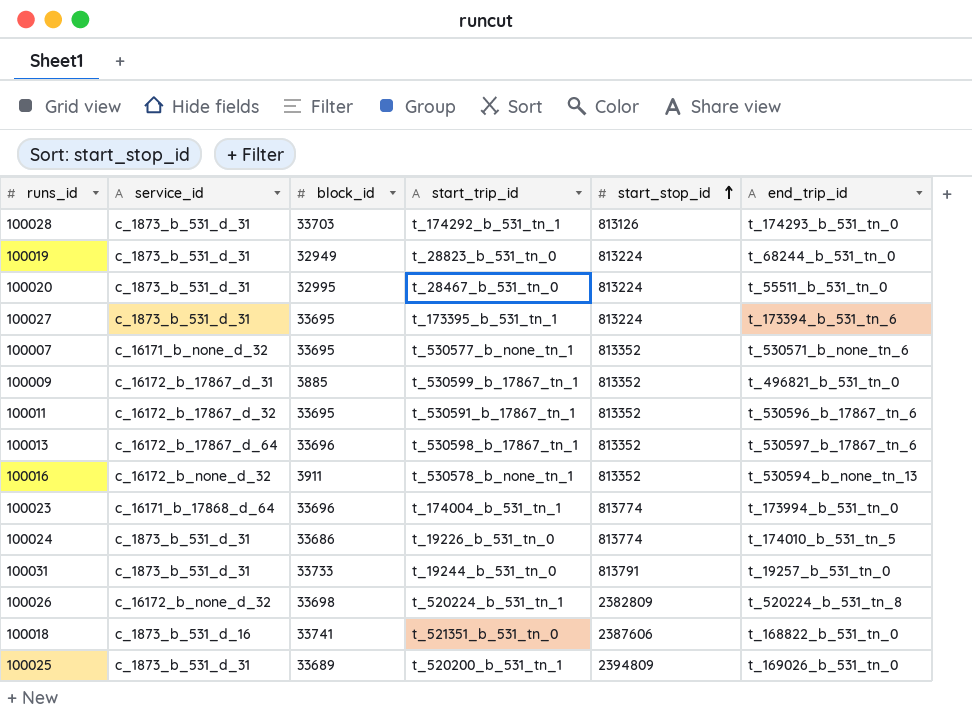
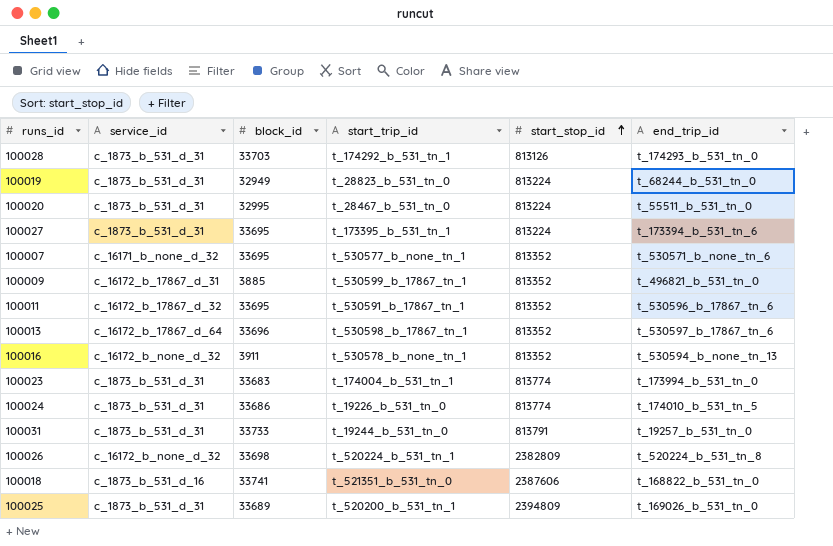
100023 | service_id: c_16171_b_17868_d_64 -> c_1873_b_531_d_31
100023 | block_id: 33696 -> 33683

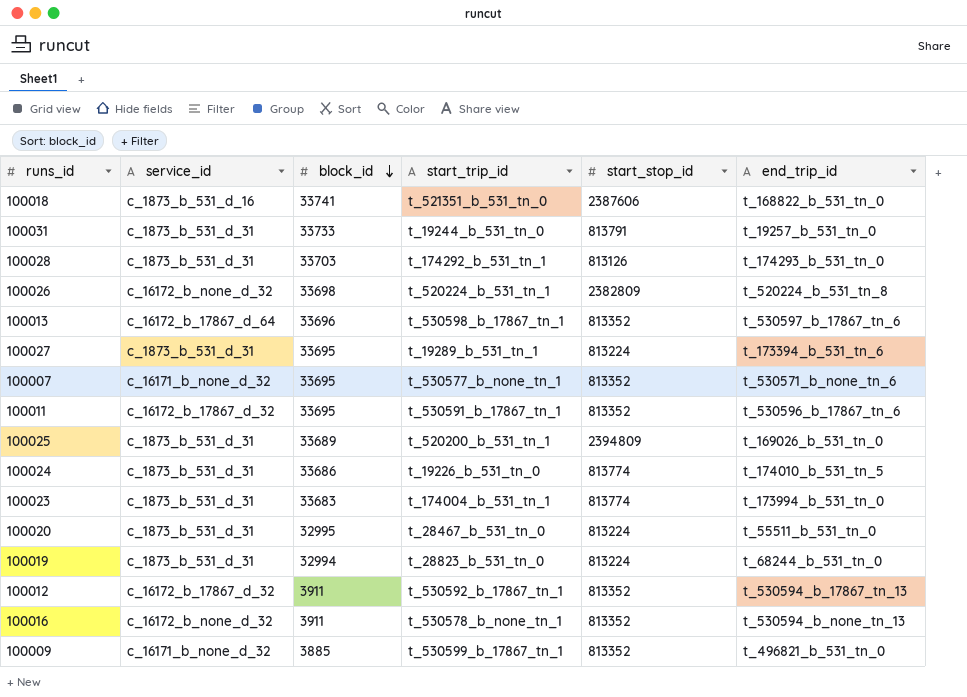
row order: start_stop_id ascending -> block_id descending
100027 | start_trip_id: t_173395_b_531_tn_1 -> t_19289_b_531_tn_1
100019 | block_id: 32949 -> 32994
row 100012: none -> c_16172_b_17867_d_32 | 3911 | t_530592_b_17867_tn_1 | 813352 | t_530594_b_17867_tn_13
100009 | service_id: c_16172_b_17867_d_31 -> c_16171_b_none_d_32

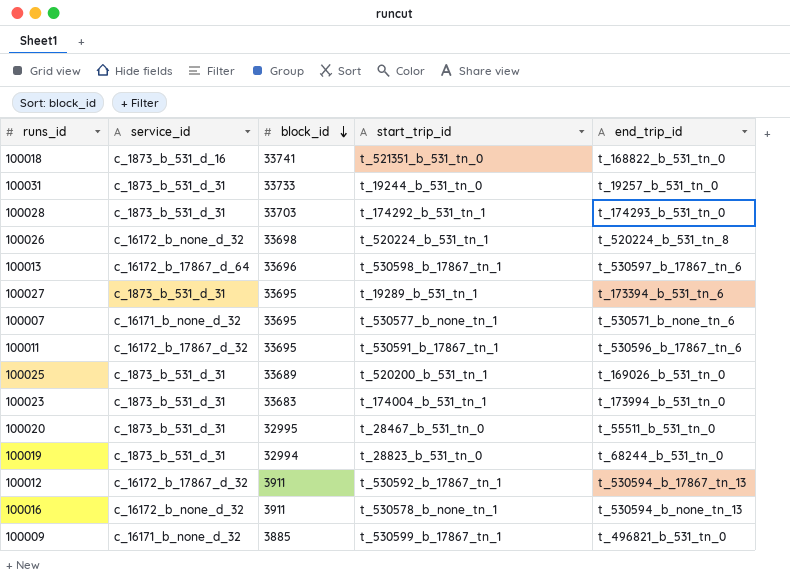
column start_stop_id | position: 5 -> none
row 100024: c_1873_b_531_d_31 | 33686 | t_19226_b_531_tn_0 | 813774 | t_174010_b_531_tn_5 -> none

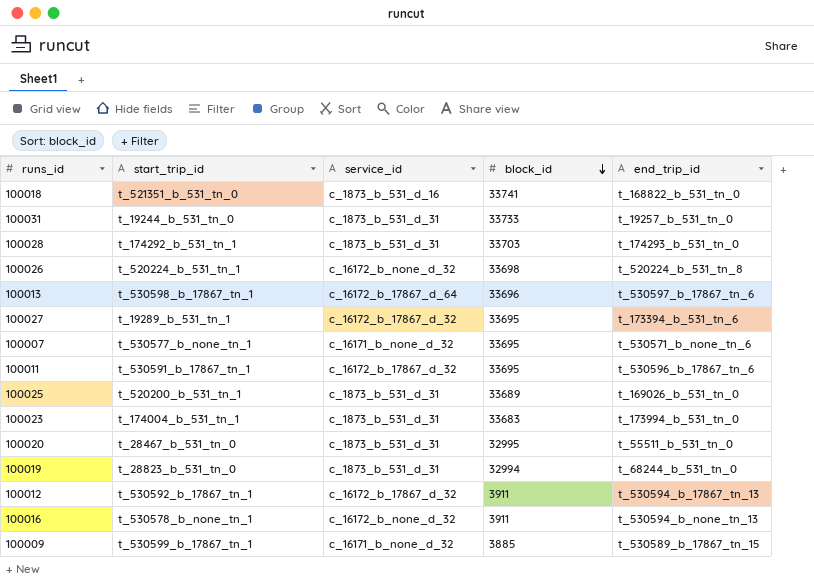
column start_trip_id | position: 4 -> 2
100027 | service_id: c_1873_b_531_d_31 -> c_16172_b_17867_d_32
100009 | end_trip_id: t_496821_b_531_tn_0 -> t_530589_b_17867_tn_15

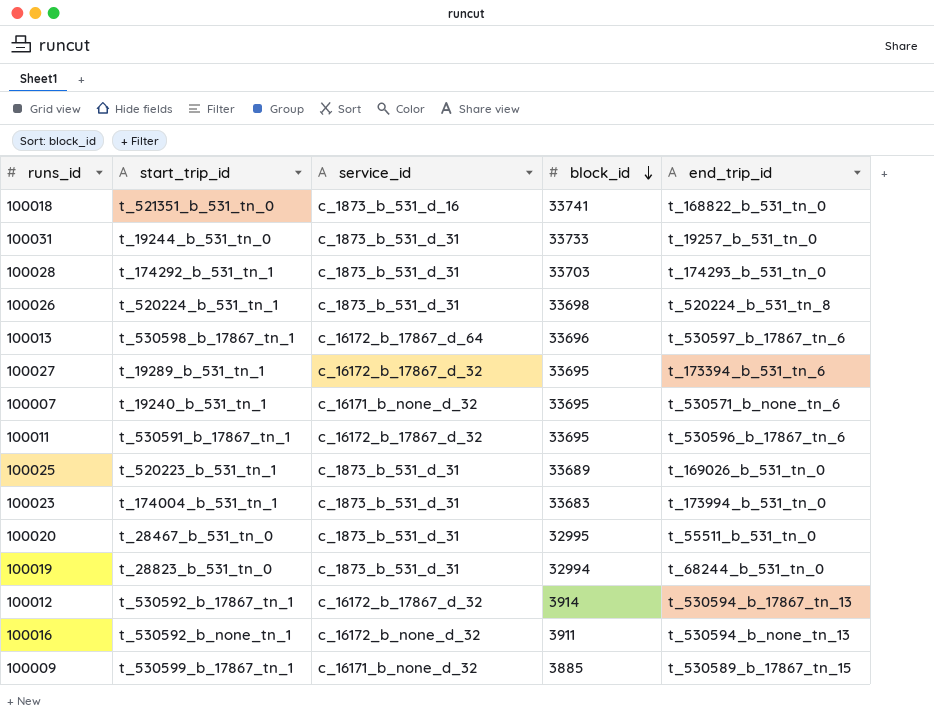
100026 | service_id: c_16172_b_none_d_32 -> c_1873_b_531_d_31
100007 | start_trip_id: t_530577_b_none_tn_1 -> t_19240_b_531_tn_1
100025 | start_trip_id: t_520200_b_531_tn_1 -> t_520223_b_531_tn_1
100012 | block_id: 3911 -> 3914
100016 | start_trip_id: t_530578_b_none_tn_1 -> t_530592_b_none_tn_1

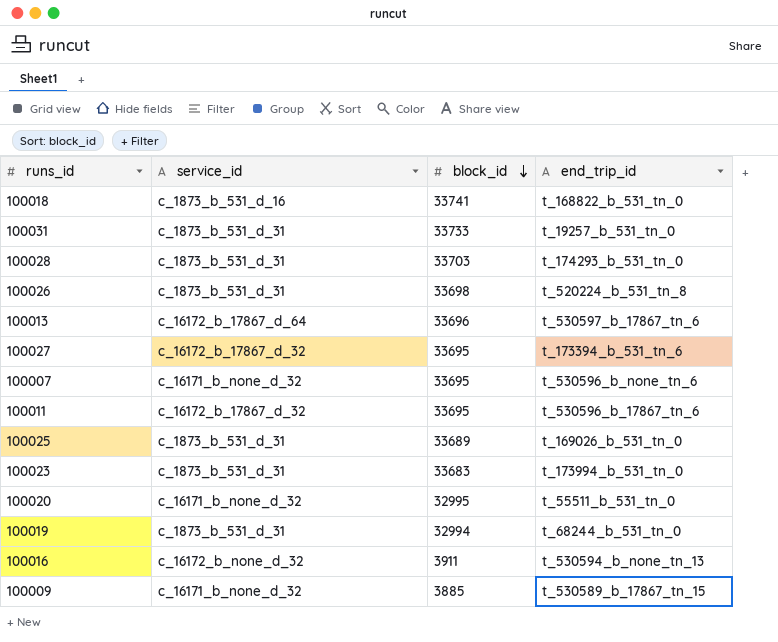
column start_trip_id | position: 2 -> none
row 100012: t_530592_b_17867_tn_1 | c_16172_b_17867_d_32 | 3914 | t_530594_b_17867_tn_13 -> none
100007 | end_trip_id: t_530571_b_none_tn_6 -> t_530596_b_none_tn_6
100020 | service_id: c_1873_b_531_d_31 -> c_16171_b_none_d_32

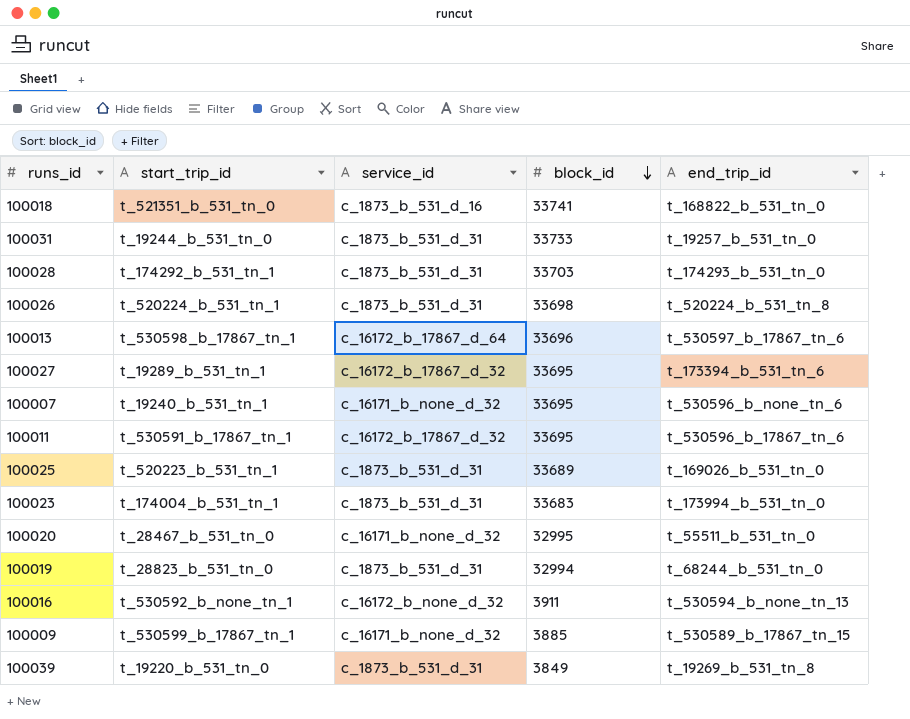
column start_trip_id | position: none -> 2
row 100039: none -> t_19220_b_531_tn_0 | c_1873_b_531_d_31 | 3849 | t_19269_b_531_tn_8

